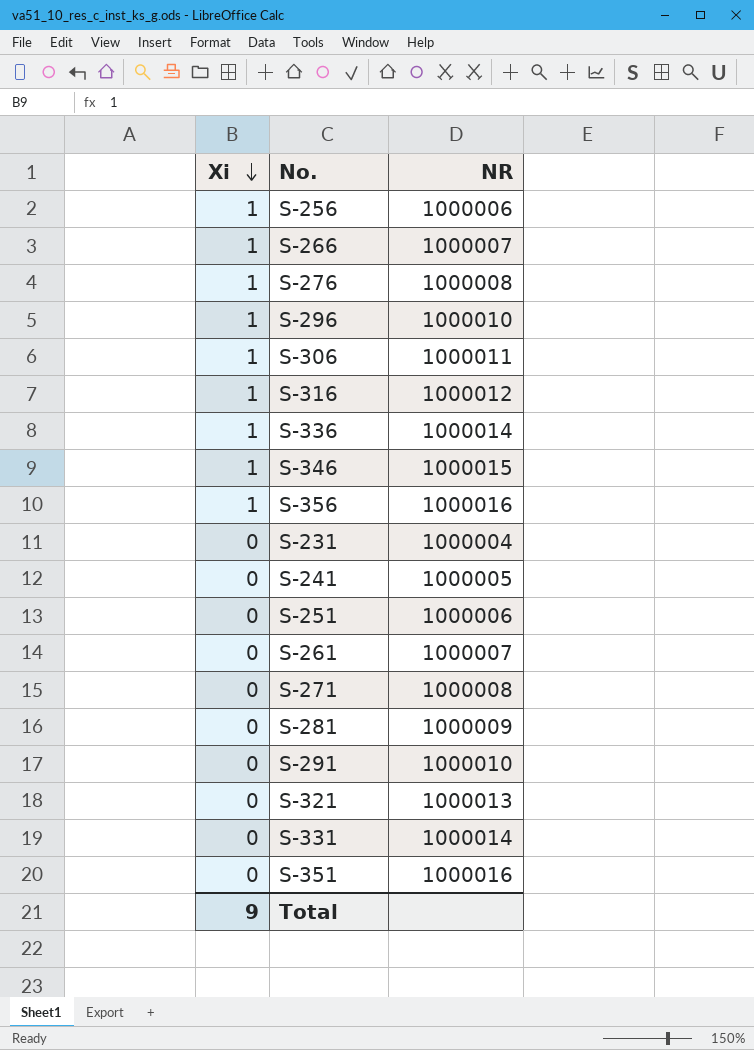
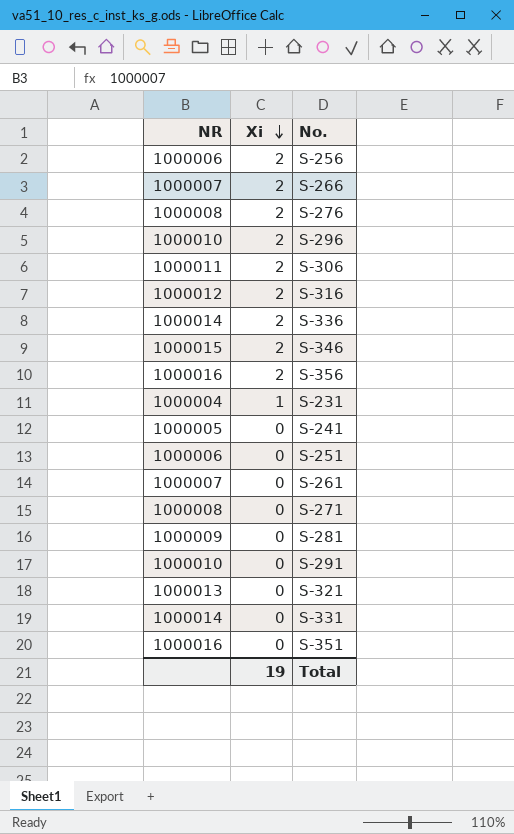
column NR | position: 3 -> 1
S-256 | Xi: 1 -> 2
S-266 | Xi: 1 -> 2
S-276 | Xi: 1 -> 2
S-296 | Xi: 1 -> 2
S-306 | Xi: 1 -> 2
S-316 | Xi: 1 -> 2
S-336 | Xi: 1 -> 2
S-346 | Xi: 1 -> 2
S-356 | Xi: 1 -> 2
S-231 | Xi: 0 -> 1
Total | Xi: 9 -> 19

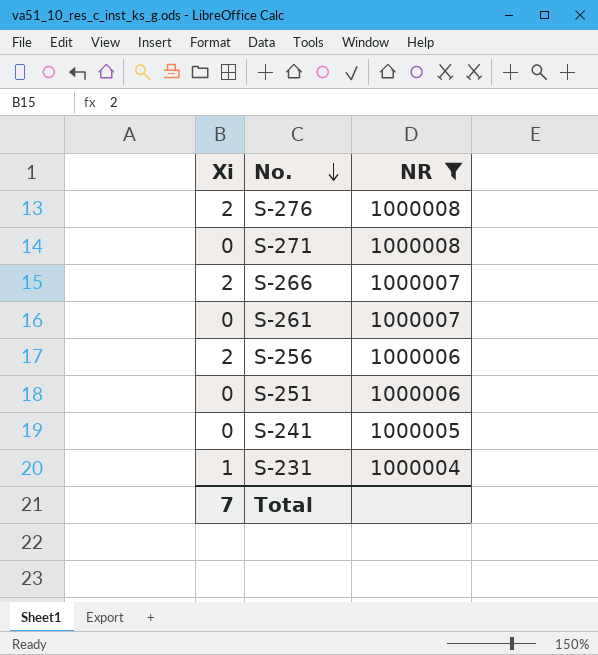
filter: none -> NR <= 1000008
row order: Xi descending -> No. descending
column NR | position: 1 -> 3
Total | Xi: 19 -> 7

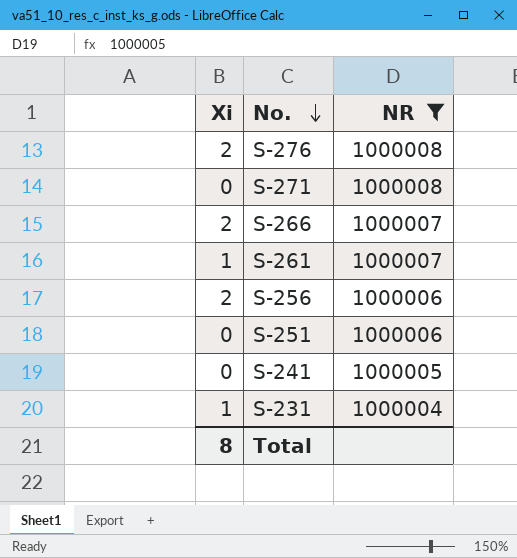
S-261 | Xi: 0 -> 1
Total | Xi: 7 -> 8

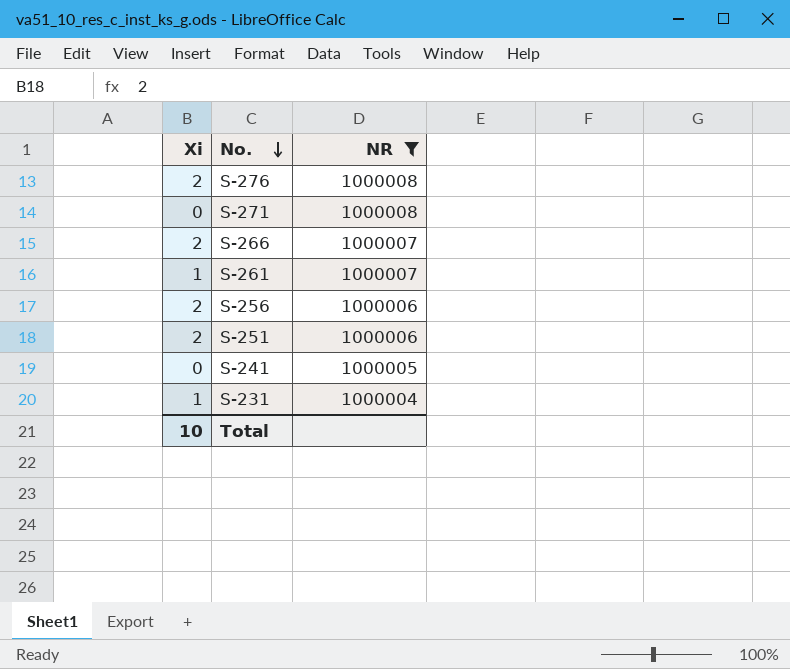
S-251 | Xi: 0 -> 2
Total | Xi: 8 -> 10

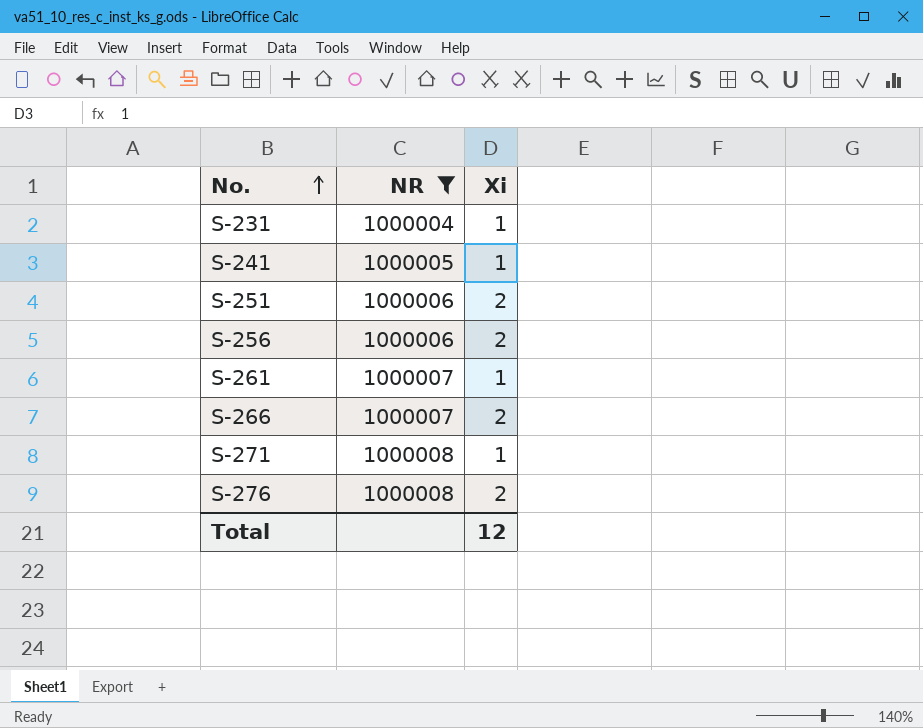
row order: No. descending -> No. ascending
column Xi | position: 1 -> 3
S-241 | Xi: 0 -> 1
S-271 | Xi: 0 -> 1
Total | Xi: 10 -> 12

